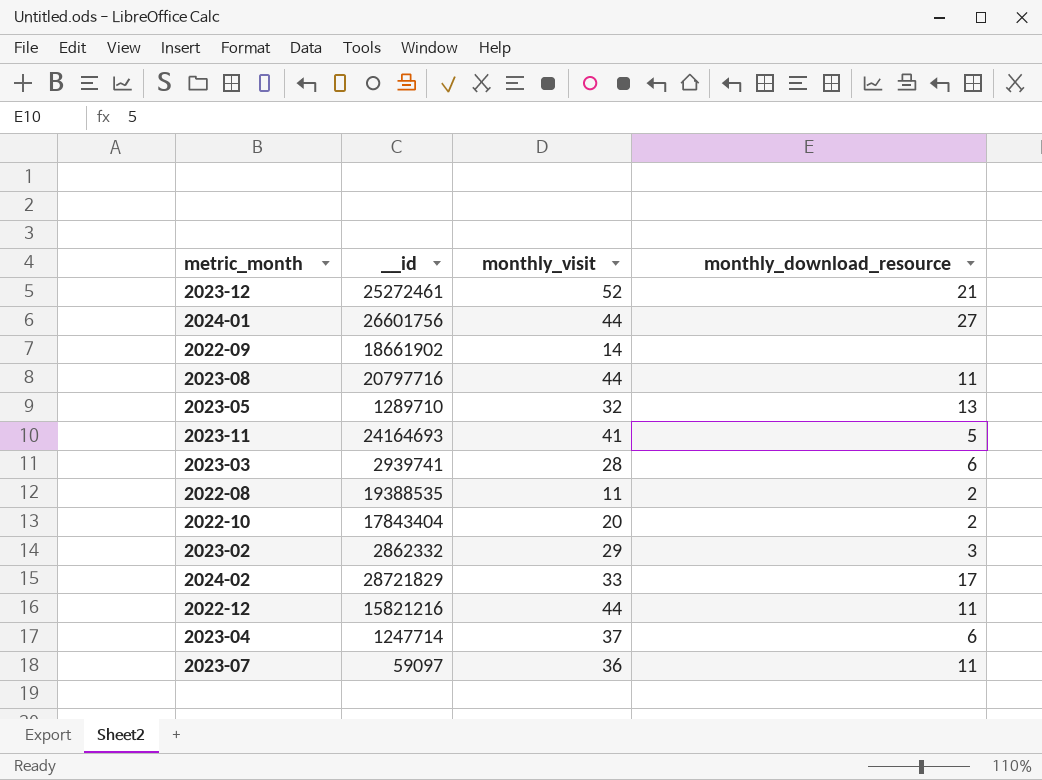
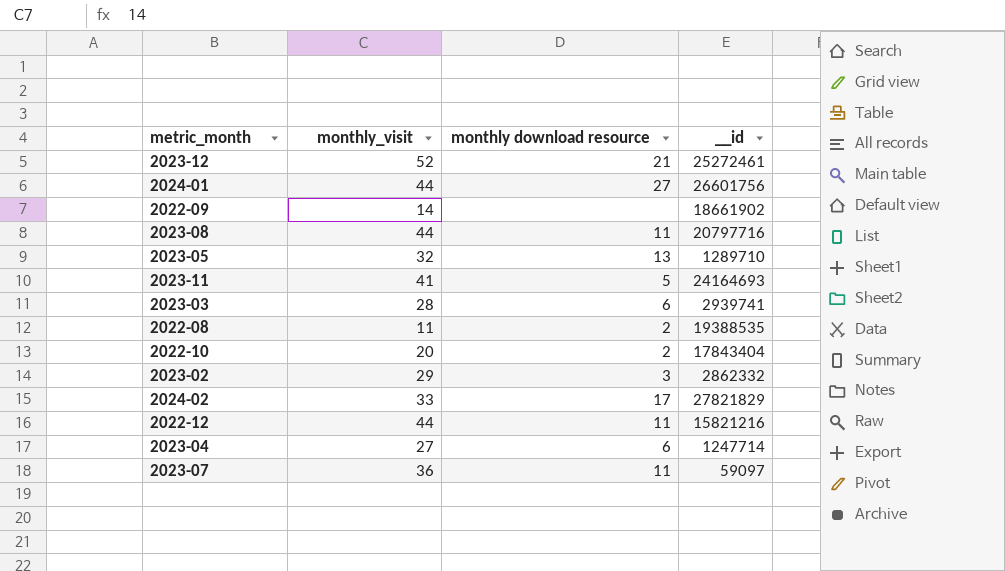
column name: monthly_download_resource -> monthly download resource
column __id | position: 2 -> 4
2024-02 | __id: 28721829 -> 27821829
2023-04 | monthly_visit: 37 -> 27

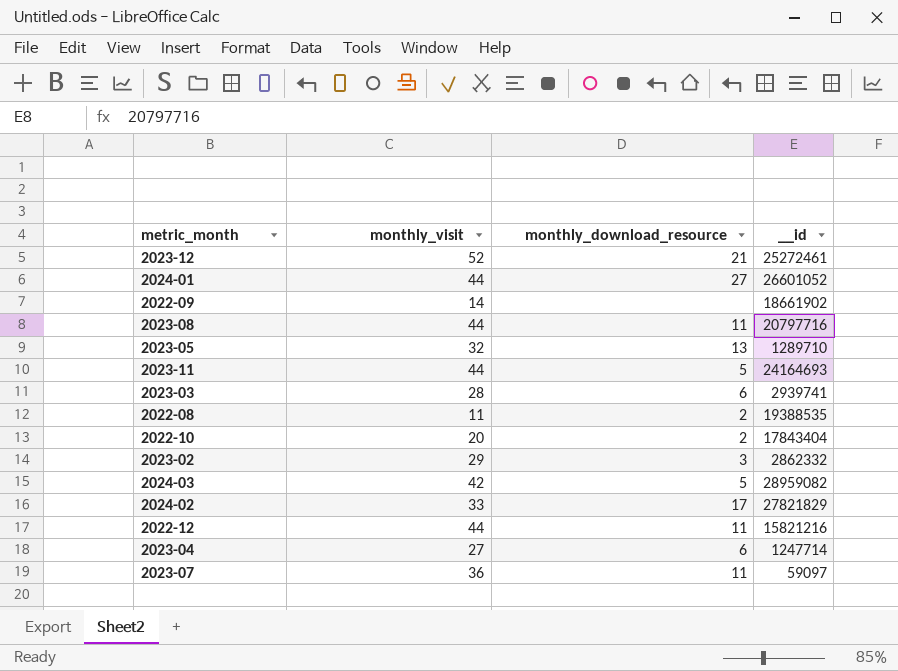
column name: monthly download resource -> monthly_download_resource
2024-01 | __id: 26601756 -> 26601052
2023-11 | monthly_visit: 41 -> 44
row 2024-03: none -> 42 | 5 | 28959082

